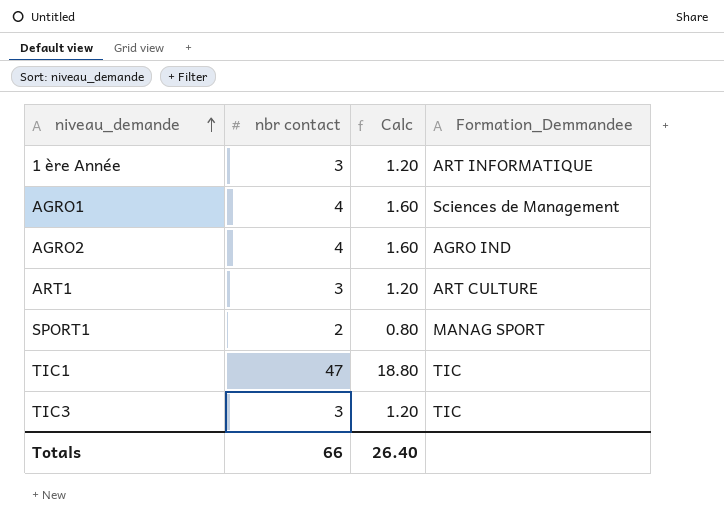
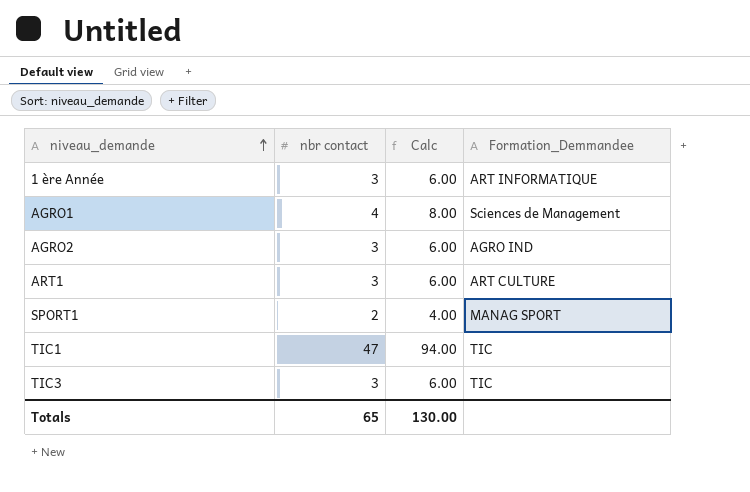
column Calc | formula: [nbr contact] * 0.4 -> [nbr contact] * 2
AGRO2 | nbr contact: 4 -> 3
Totals | nbr contact: 66 -> 65
Totals | Calc: 26.40 -> 130.00

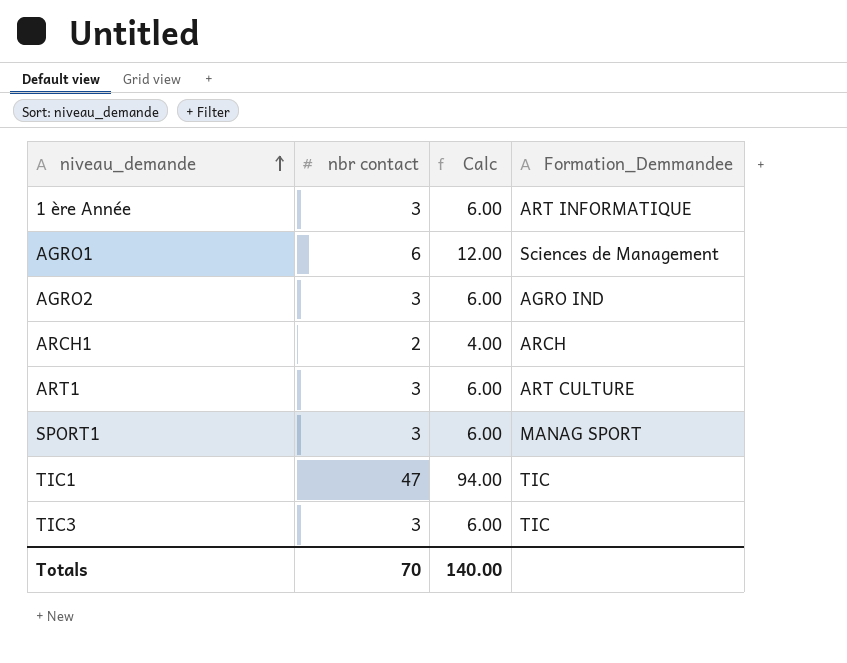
AGRO1 | nbr contact: 4 -> 6
AGRO1 | Calc: 8.00 -> 12.00
row ARCH1: none -> 2 | 4.00 | ARCH
SPORT1 | nbr contact: 2 -> 3
SPORT1 | Calc: 4.00 -> 6.00
Totals | nbr contact: 65 -> 70
Totals | Calc: 130.00 -> 140.00

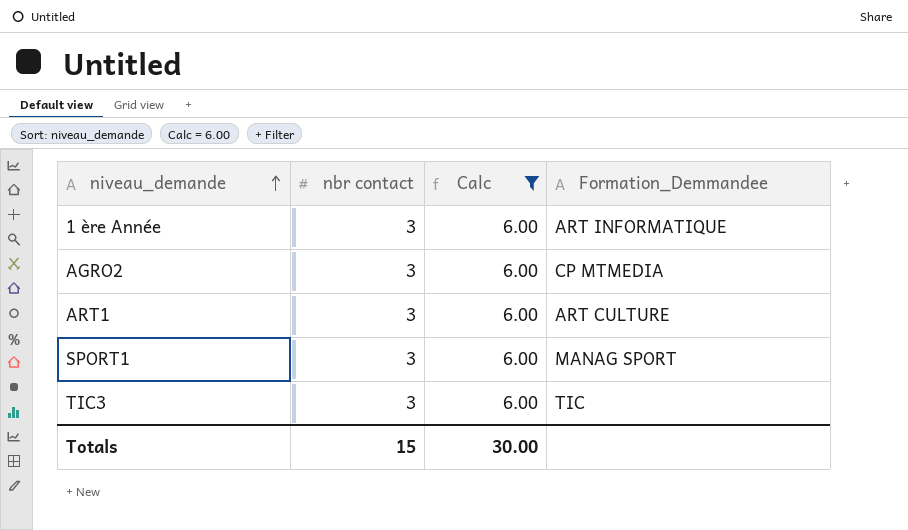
filter: none -> Calc = 6.00
AGRO2 | Formation_Demmandee: AGRO IND -> CP MTMEDIA
Totals | nbr contact: 70 -> 15
Totals | Calc: 140.00 -> 30.00

